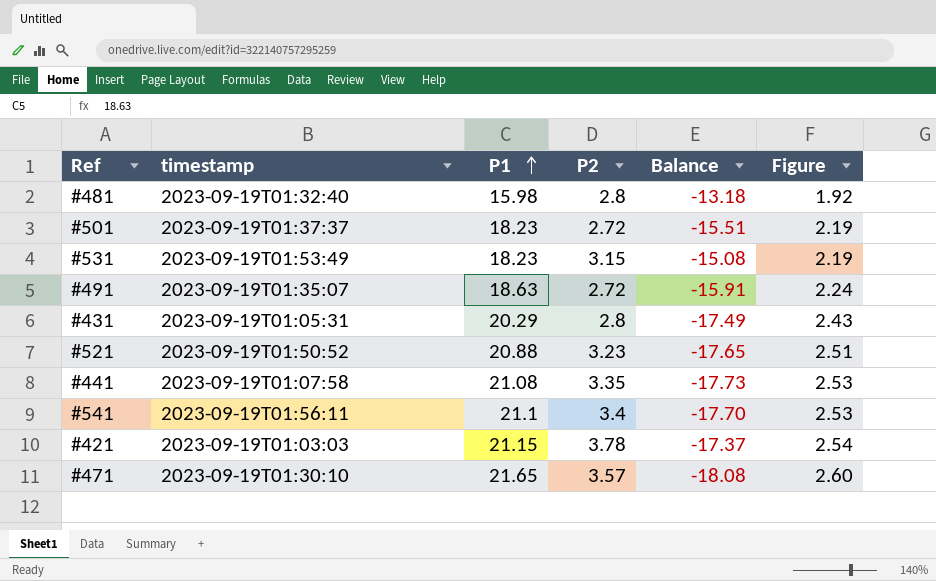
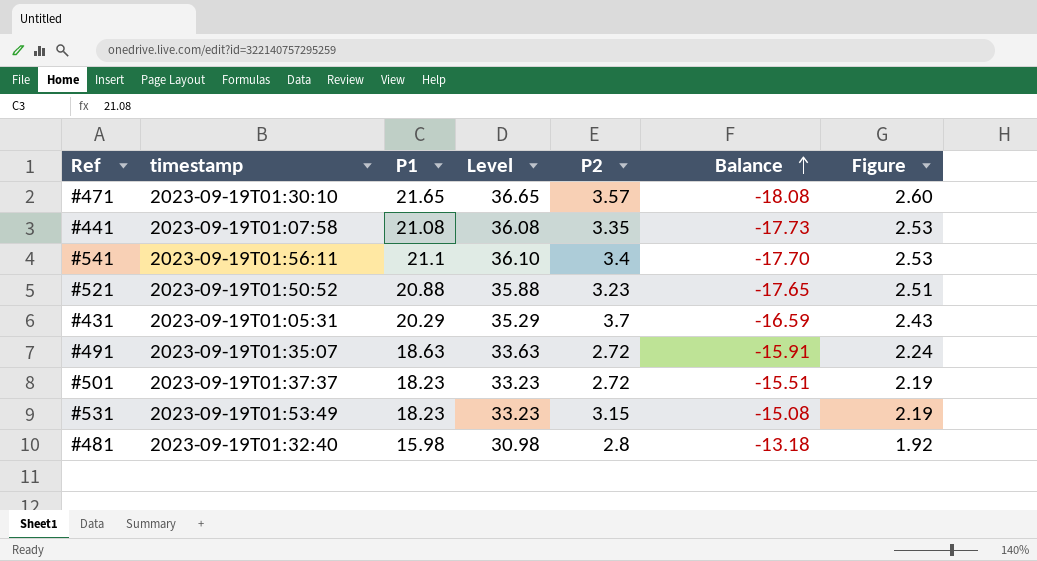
row order: P1 ascending -> Balance ascending
column Level | formula: none -> [P1] + 15
row #421: 2023-09-19T01:03:03 | 21.15 | 3.78 | -17.37 | 2.54 -> none
#431 | P2: 2.8 -> 3.7
#431 | Balance: -17.49 -> -16.59

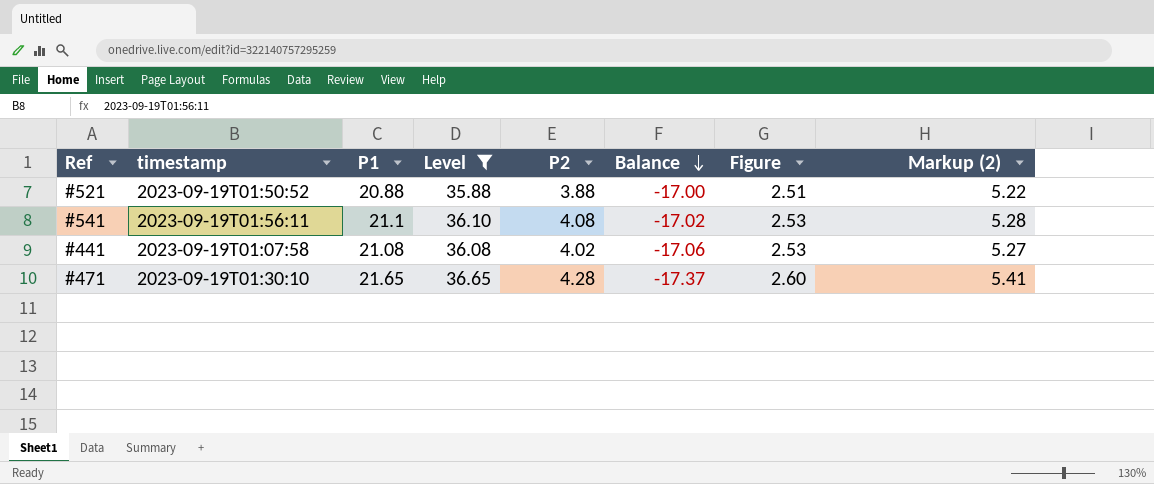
filter: none -> Level >= 35.88
row order: Balance ascending -> Balance descending
column Markup (2) | formula: none -> [P1] * 0.25
#521 | P2: 3.23 -> 3.88
#521 | Balance: -17.65 -> -17.00
#541 | P2: 3.4 -> 4.08
#541 | Balance: -17.70 -> -17.02
#441 | P2: 3.35 -> 4.02
#441 | Balance: -17.73 -> -17.06
#471 | P2: 3.57 -> 4.28
#471 | Balance: -18.08 -> -17.37

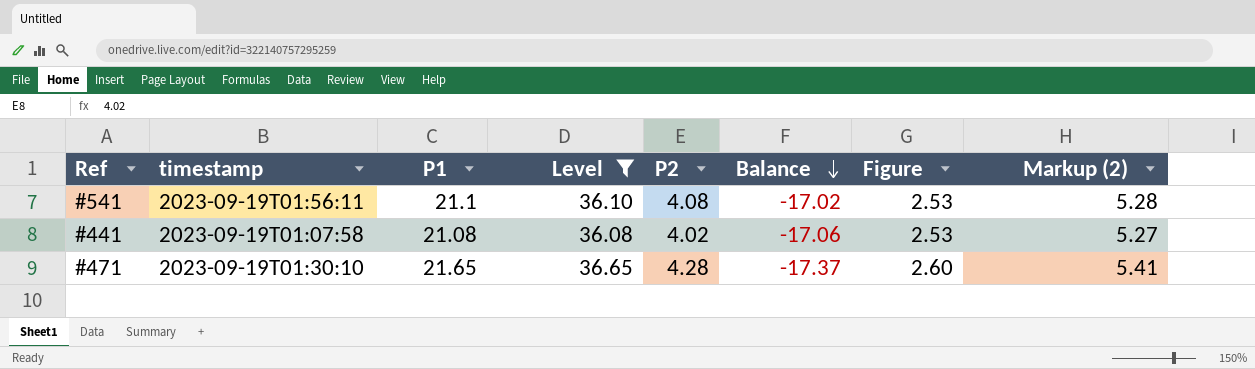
row #521: 2023-09-19T01:50:52 | 20.88 | 35.88 | 3.88 | -17.00 | 2.51 | 5.22 -> none

